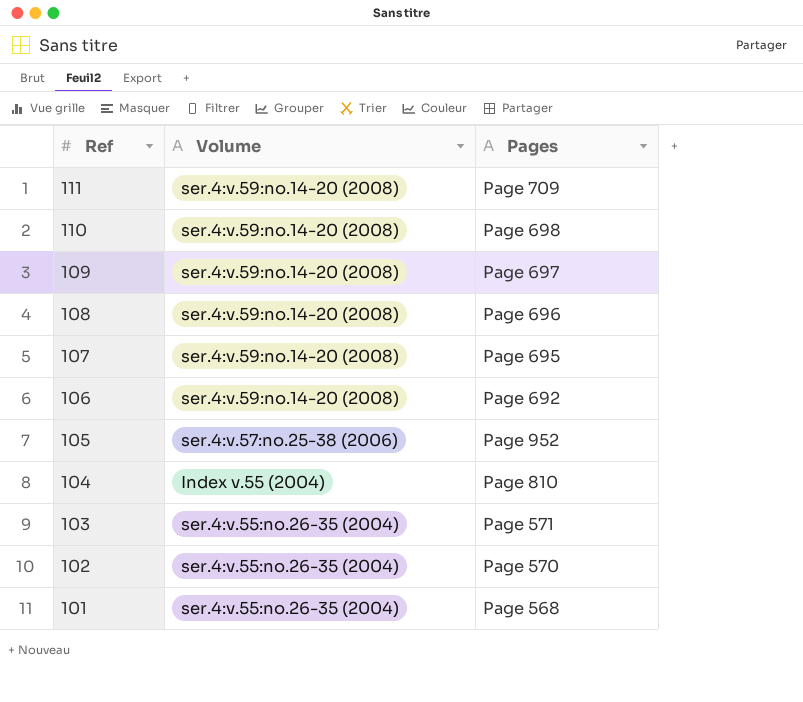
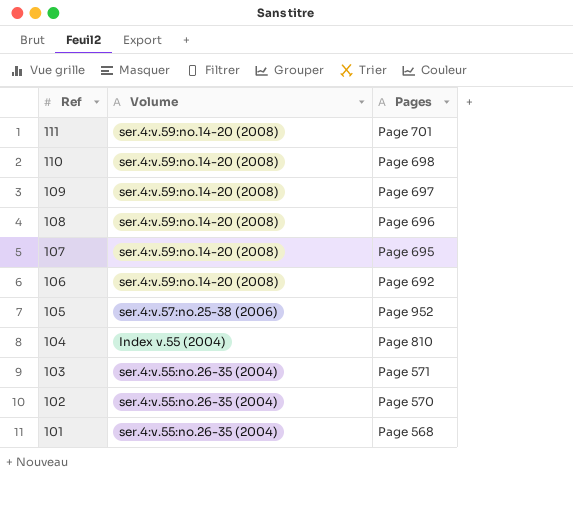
111 | Pages: Page 709 -> Page 701

